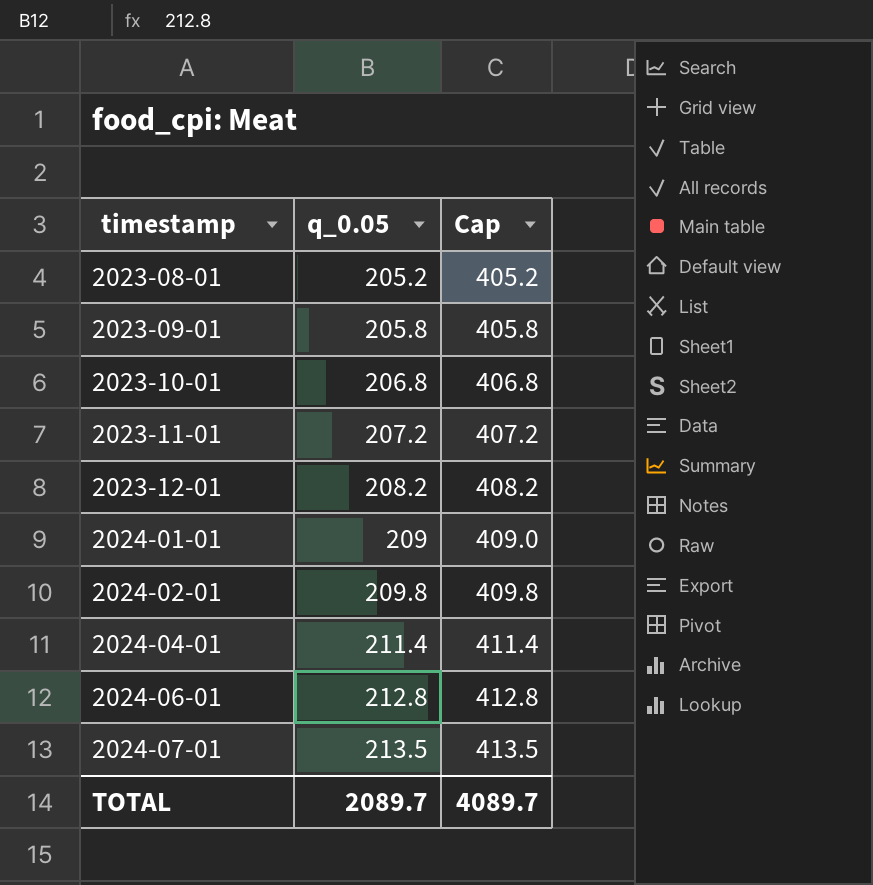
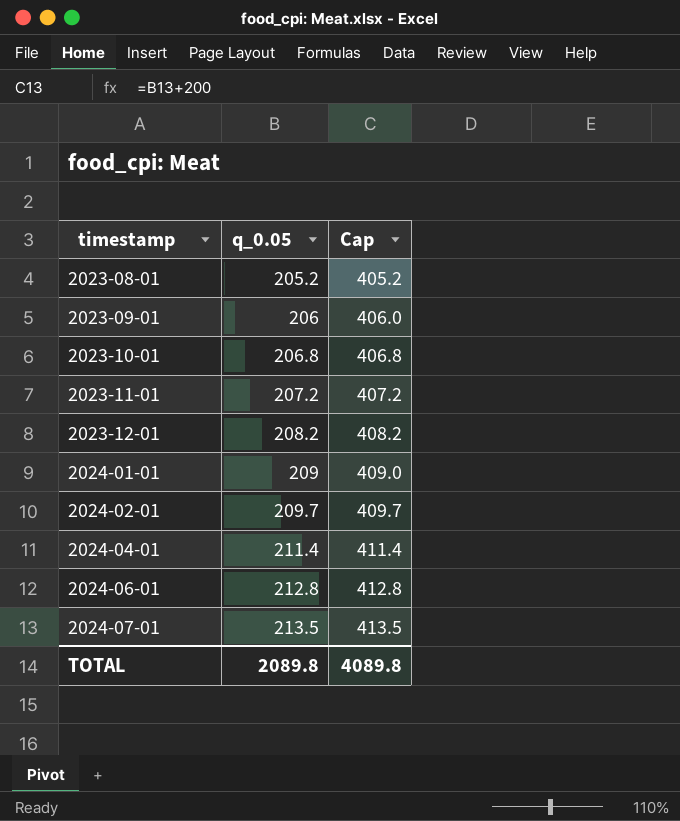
2023-09-01 | q_0.05: 205.8 -> 206
2023-09-01 | Cap: 405.8 -> 406.0
2024-02-01 | q_0.05: 209.8 -> 209.7
2024-02-01 | Cap: 409.8 -> 409.7
TOTAL | q_0.05: 2089.7 -> 2089.8
TOTAL | Cap: 4089.7 -> 4089.8

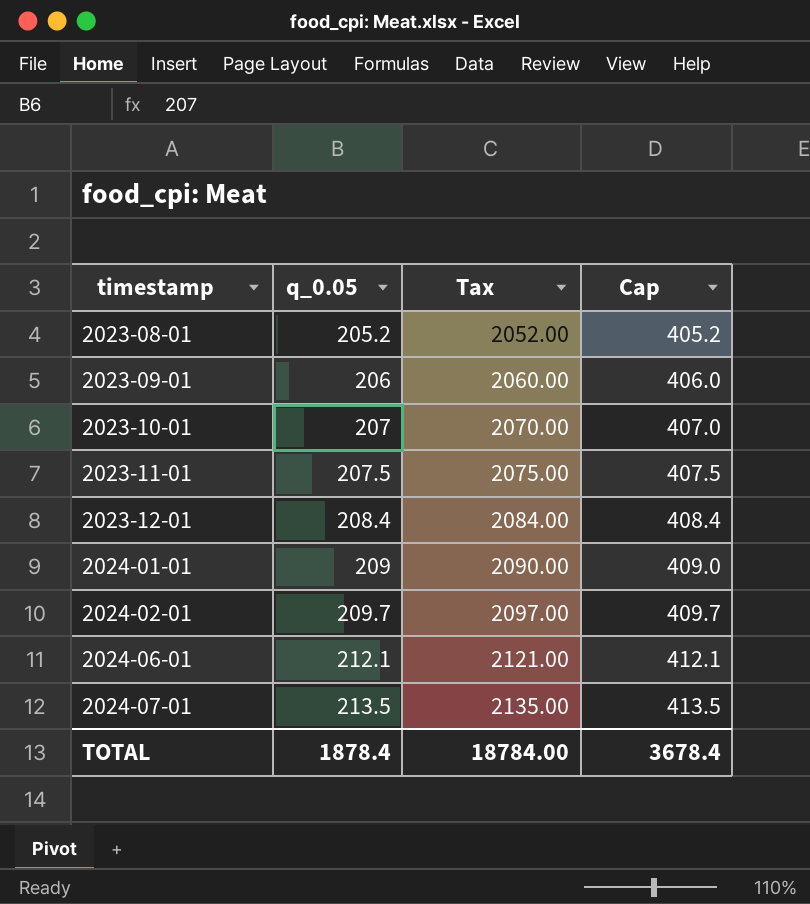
column Tax | formula: none -> [q_0.05] * 10
row 2024-04-01: 211.4 | 411.4 -> none
2023-10-01 | q_0.05: 206.8 -> 207
2023-10-01 | Cap: 406.8 -> 407.0
2023-11-01 | q_0.05: 207.2 -> 207.5
2023-11-01 | Cap: 407.2 -> 407.5
2023-12-01 | q_0.05: 208.2 -> 208.4
2023-12-01 | Cap: 408.2 -> 408.4
2024-06-01 | q_0.05: 212.8 -> 212.1
2024-06-01 | Cap: 412.8 -> 412.1
TOTAL | q_0.05: 2089.8 -> 1878.4
TOTAL | Cap: 4089.8 -> 3678.4

